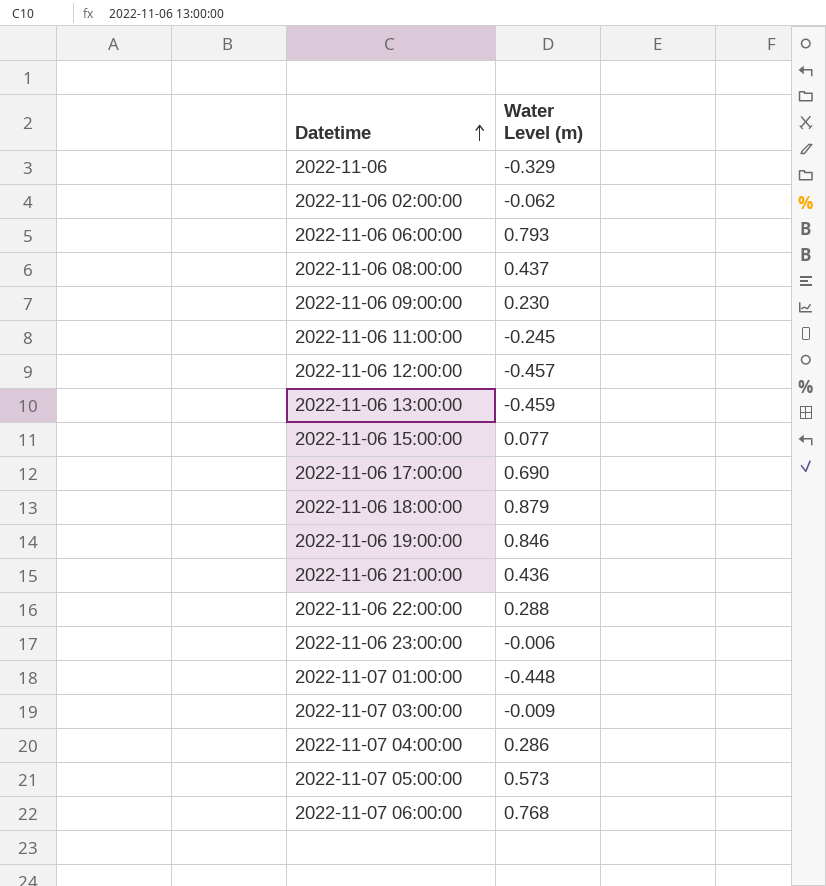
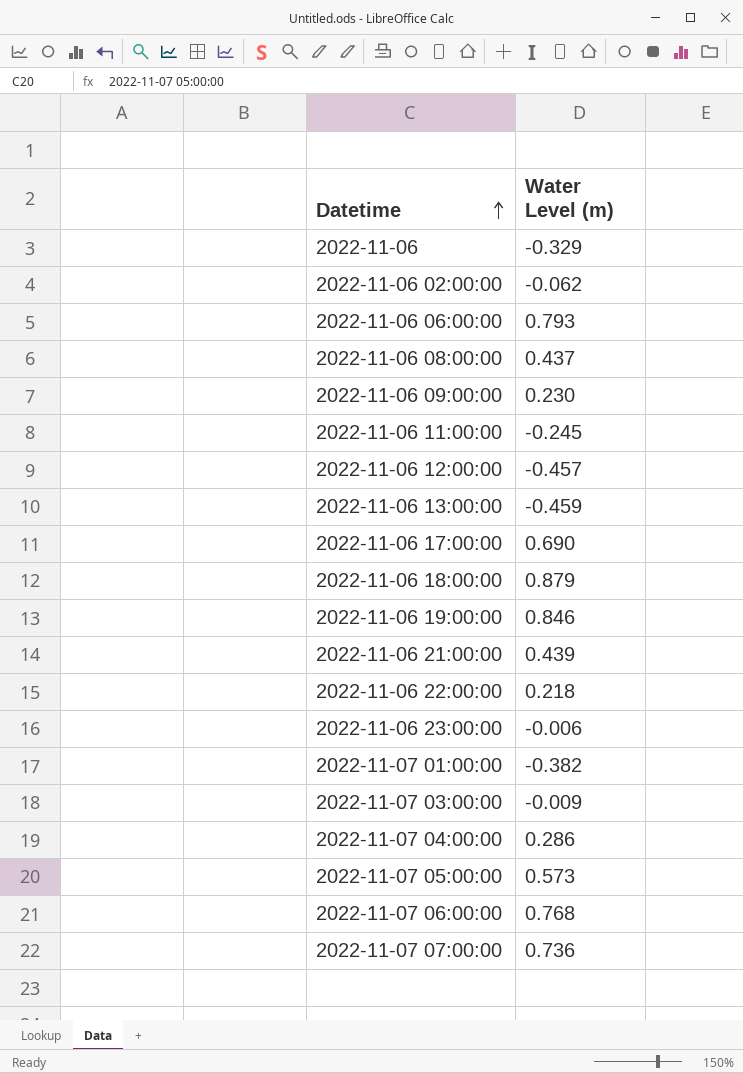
row 2022-11-06 15:00:00: 0.077 -> none
2022-11-06 21:00:00 | Water Level (m): 0.436 -> 0.439
2022-11-06 22:00:00 | Water Level (m): 0.288 -> 0.218
2022-11-07 01:00:00 | Water Level (m): -0.448 -> -0.382
row 2022-11-07 07:00:00: none -> 0.736

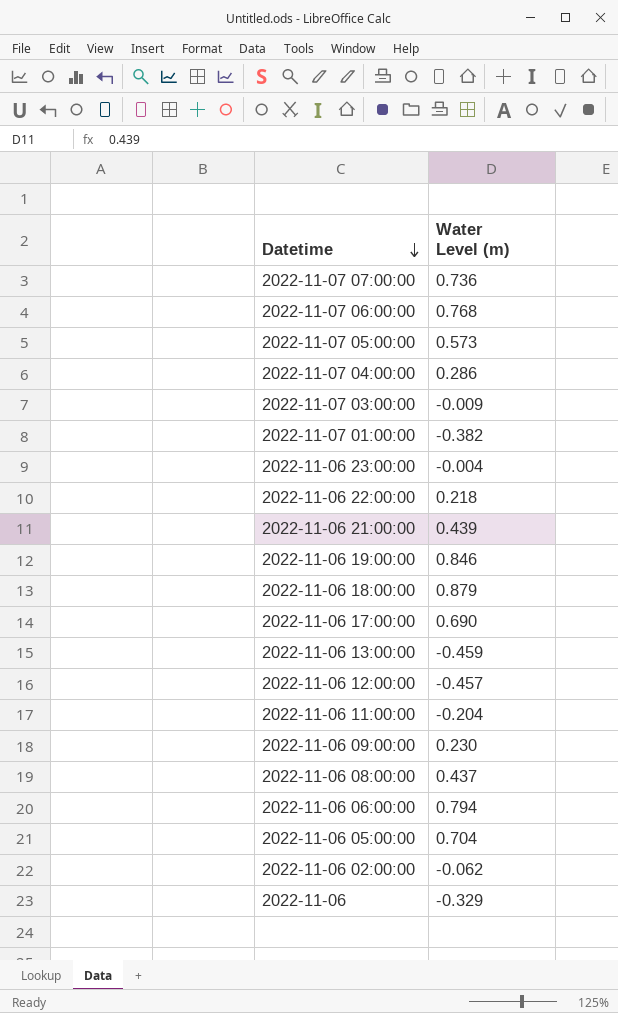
row order: Datetime ascending -> Datetime descending
2022-11-06 23:00:00 | Water Level (m): -0.006 -> -0.004
2022-11-06 11:00:00 | Water Level (m): -0.245 -> -0.204
2022-11-06 06:00:00 | Water Level (m): 0.793 -> 0.794
row 2022-11-06 05:00:00: none -> 0.704

